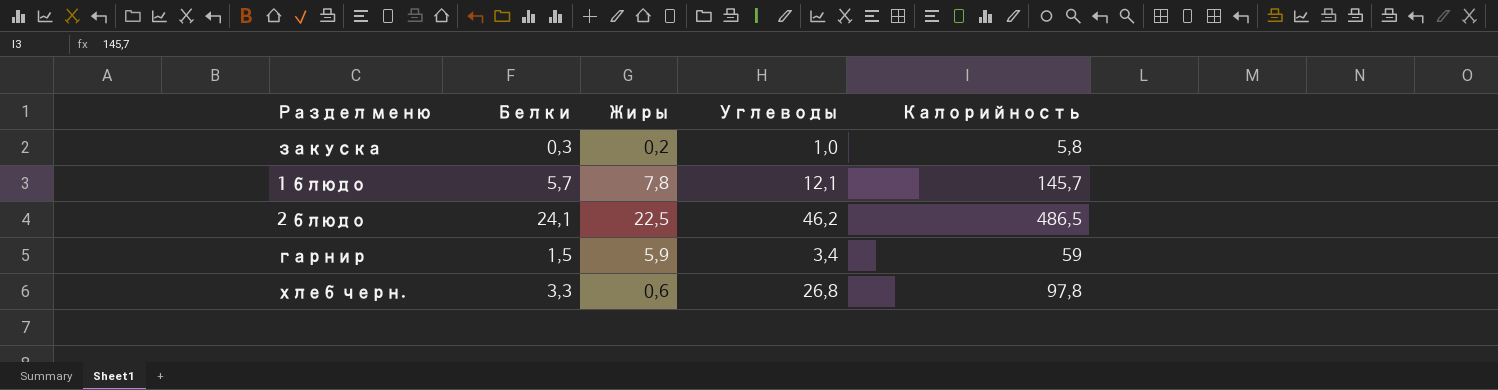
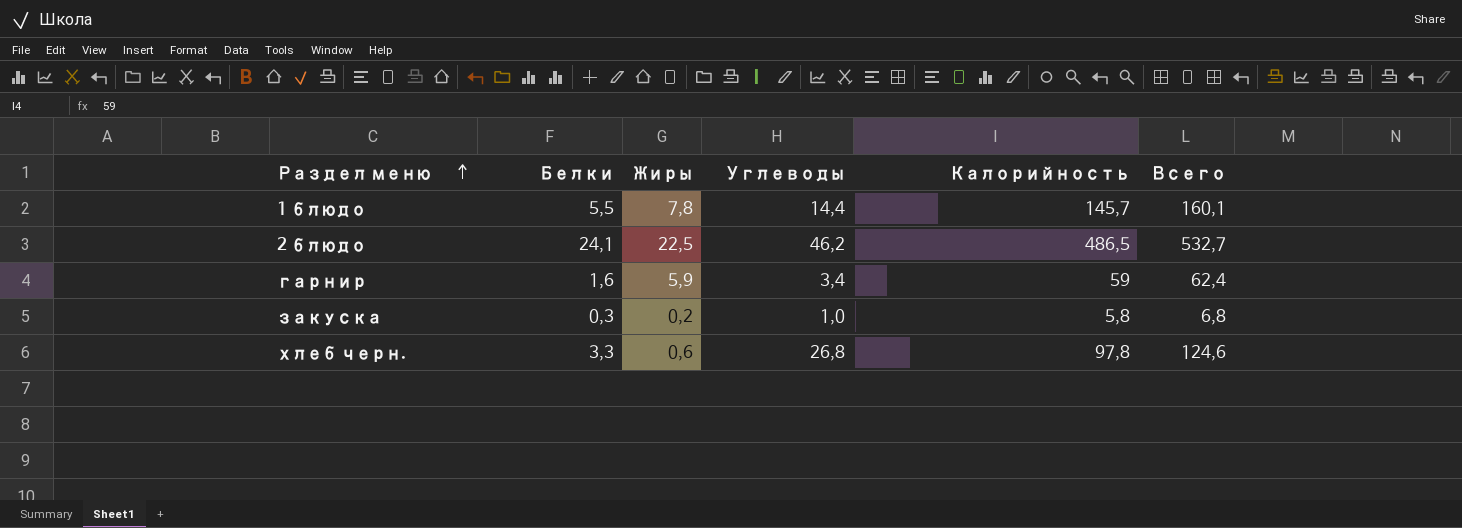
row order: none -> Раздел меню ascending
column Всего | formula: none -> [Углеводы] + [Калорийность]
1 блюдо | Белки: 5,7 -> 5,5
1 блюдо | Углеводы: 12,1 -> 14,4
гарнир | Белки: 1,5 -> 1,6

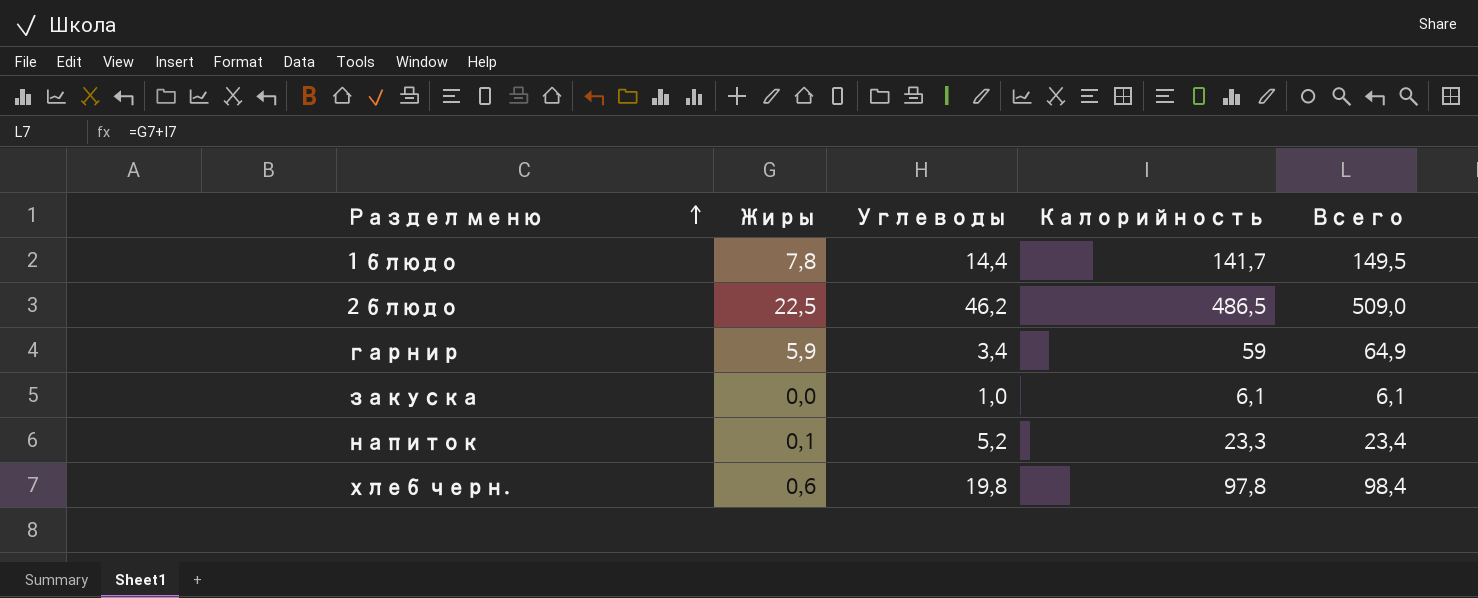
column Белки | position: 2 -> none
column Всего | formula: [Углеводы] + [Калорийность] -> [Жиры] + [Калорийность]
1 блюдо | Калорийность: 145,7 -> 141,7
закуска | Жиры: 0,2 -> 0,0
закуска | Калорийность: 5,8 -> 6,1
row напиток: none -> 0,1 | 5,2 | 23,3 | 23,4
хлеб черн. | Углеводы: 26,8 -> 19,8

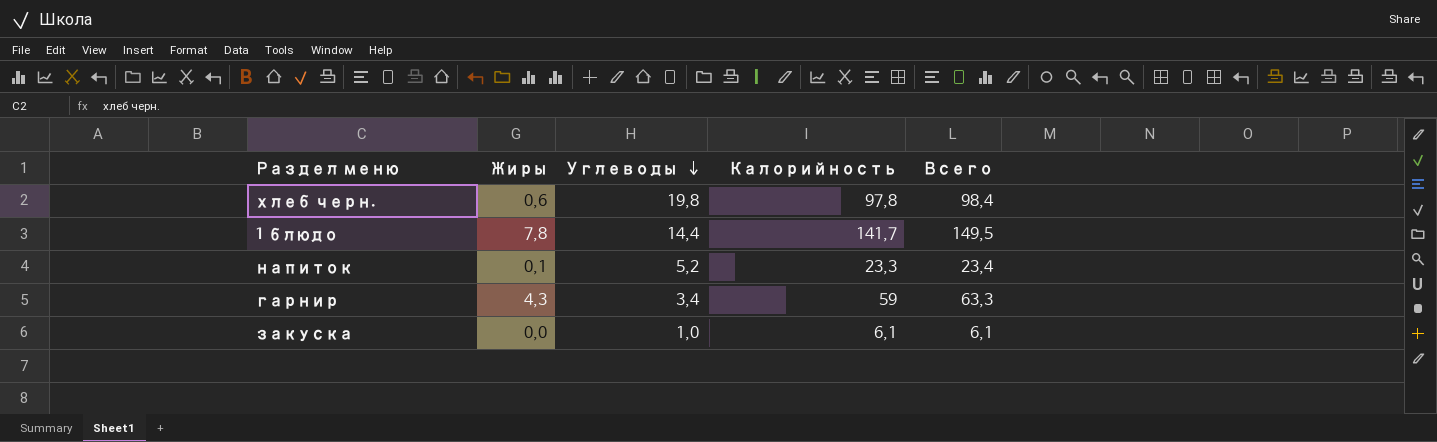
row order: Раздел меню ascending -> Углеводы descending
row 2 блюдо: 22,5 | 46,2 | 486,5 | 509,0 -> none
гарнир | Жиры: 5,9 -> 4,3
гарнир | Всего: 64,9 -> 63,3

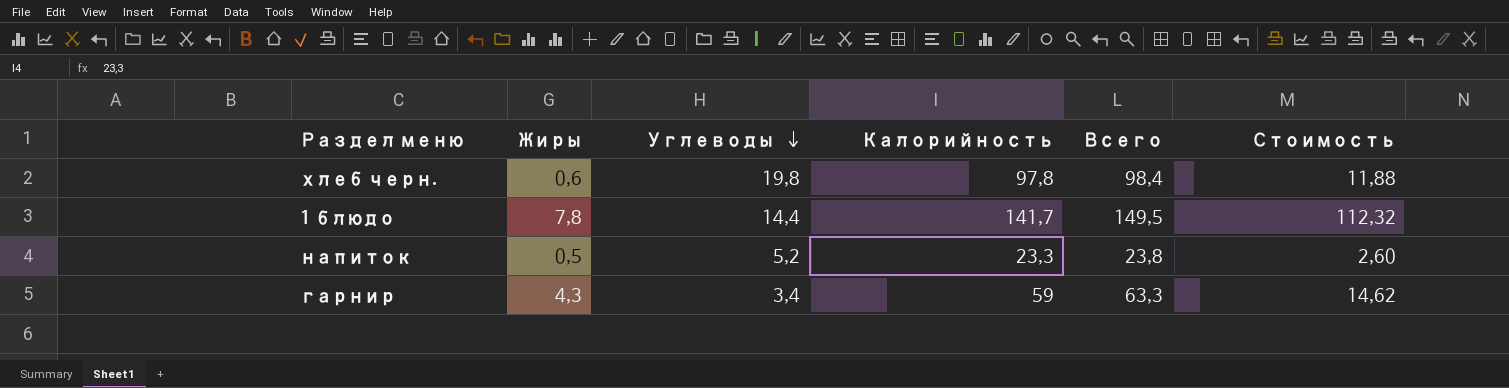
column Стоимость | formula: none -> [Жиры] * [Углеводы]
row закуска: 0,0 | 1,0 | 6,1 | 6,1 -> none
напиток | Жиры: 0,1 -> 0,5
напиток | Всего: 23,4 -> 23,8

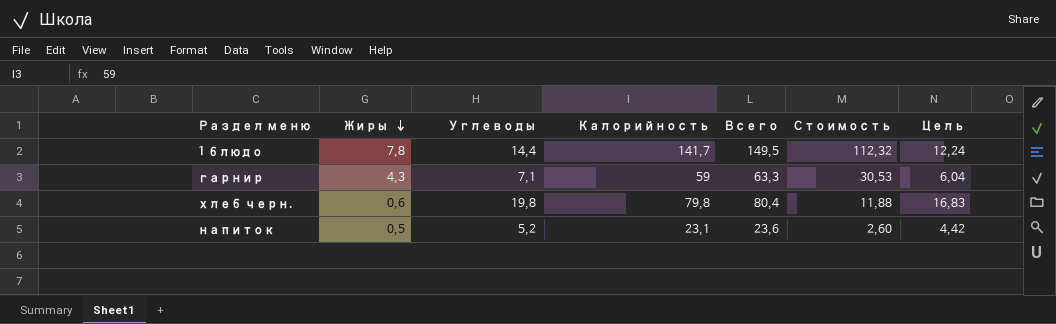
row order: Углеводы descending -> Жиры descending
column Цель | formula: none -> [Углеводы] * 0,85
гарнир | Углеводы: 3,4 -> 7,1
гарнир | Стоимость: 14,62 -> 30,53
хлеб черн. | Калорийность: 97,8 -> 79,8
хлеб черн. | Всего: 98,4 -> 80,4
напиток | Калорийность: 23,3 -> 23,1
напиток | Всего: 23,8 -> 23,6

